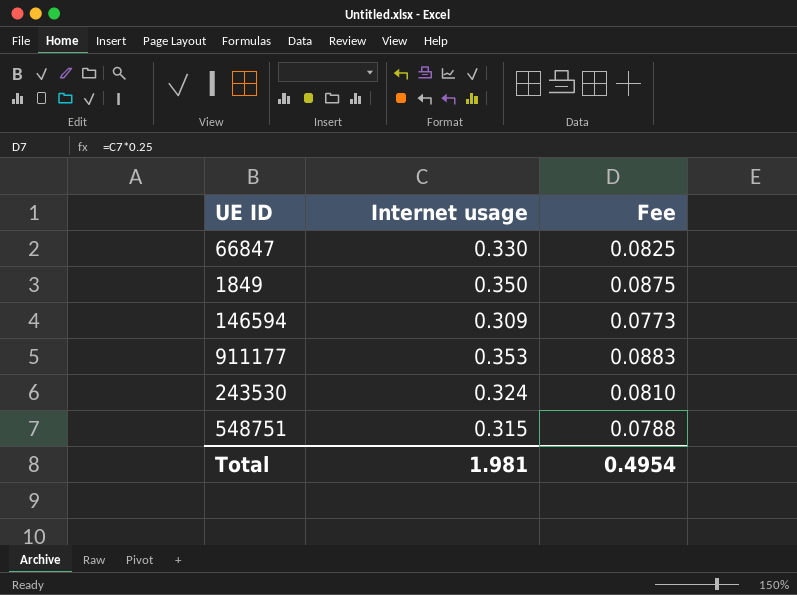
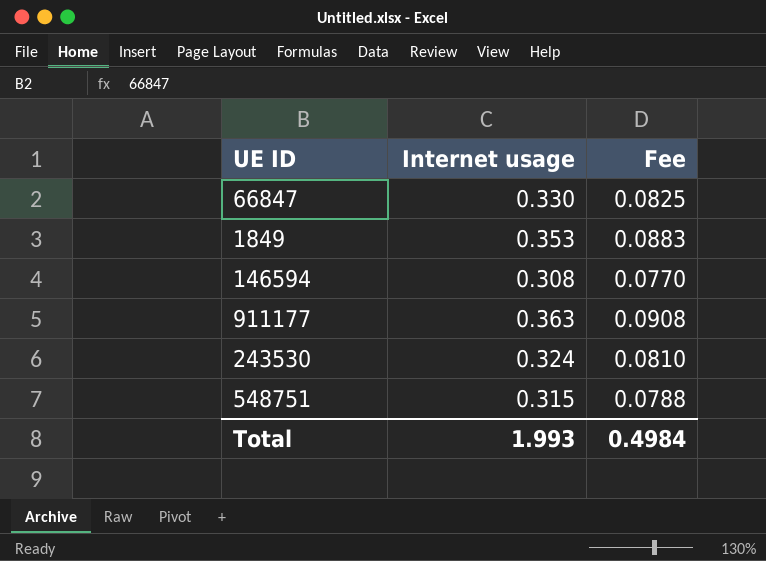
1849 | Internet usage: 0.350 -> 0.353
1849 | Fee: 0.0875 -> 0.0883
146594 | Internet usage: 0.309 -> 0.308
146594 | Fee: 0.0773 -> 0.0770
911177 | Internet usage: 0.353 -> 0.363
911177 | Fee: 0.0883 -> 0.0908
Total | Internet usage: 1.981 -> 1.993
Total | Fee: 0.4954 -> 0.4984

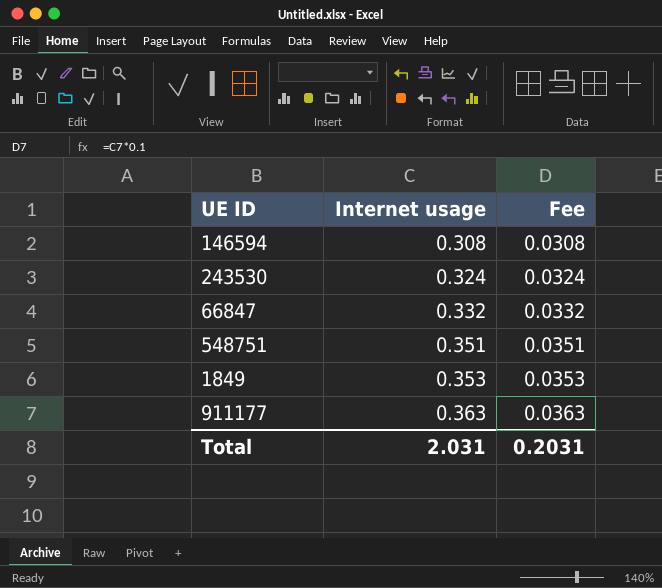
row order: none -> Internet usage ascending
column Fee | formula: [Internet usage] * 0.25 -> [Internet usage] * 0.1
66847 | Internet usage: 0.330 -> 0.332
548751 | Internet usage: 0.315 -> 0.351
Total | Internet usage: 1.993 -> 2.031
Total | Fee: 0.4984 -> 0.2031

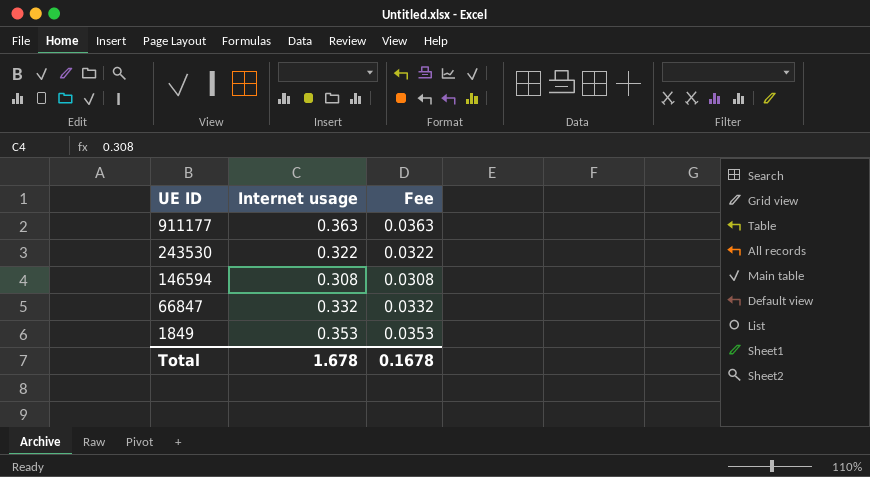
row order: Internet usage ascending -> UE ID descending
row 548751: 0.351 | 0.0351 -> none
243530 | Internet usage: 0.324 -> 0.322
243530 | Fee: 0.0324 -> 0.0322
Total | Internet usage: 2.031 -> 1.678
Total | Fee: 0.2031 -> 0.1678

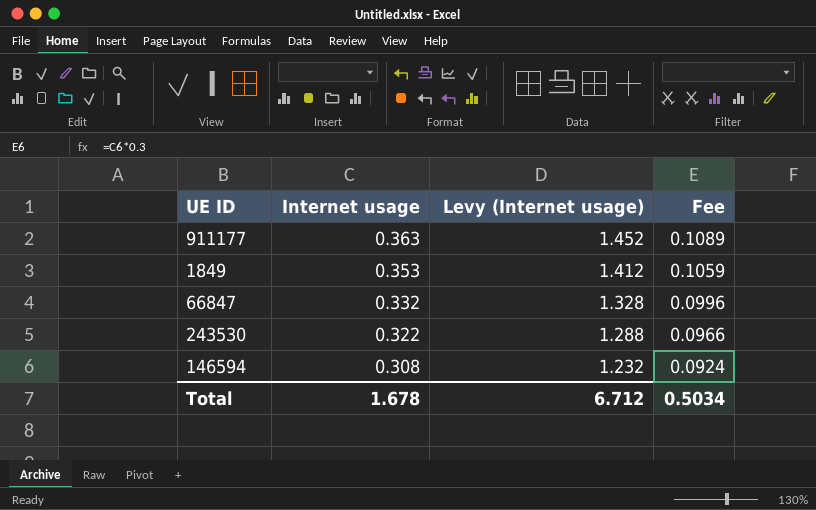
row order: UE ID descending -> Internet usage descending
column Levy (Internet usage) | formula: none -> [Internet usage] * 4
column Fee | formula: [Internet usage] * 0.1 -> [Internet usage] * 0.3
Total | Fee: 0.1678 -> 0.5034

